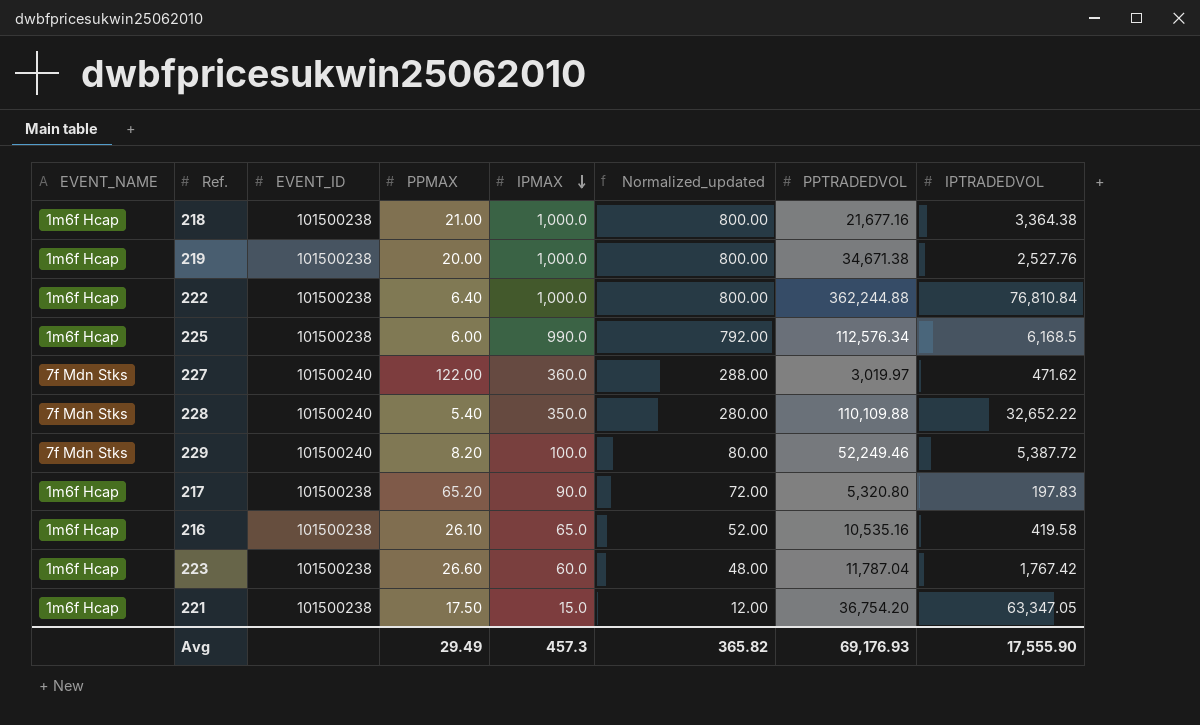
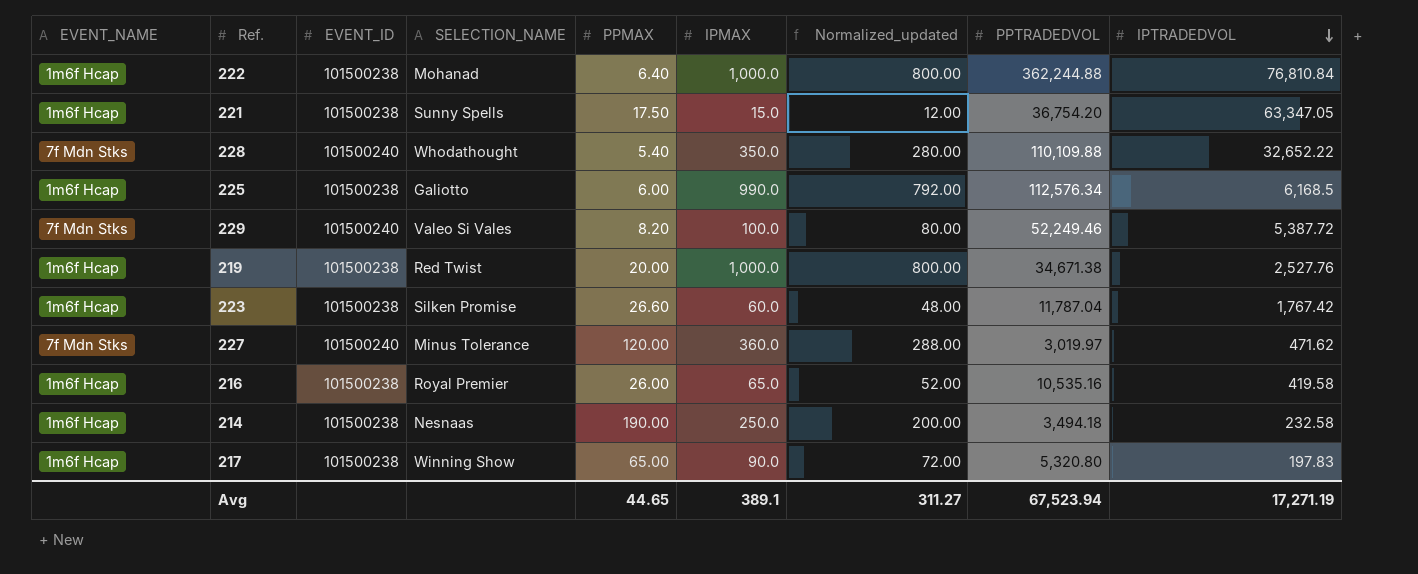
row order: IPMAX descending -> IPTRADEDVOL descending
column SELECTION_NAME | position: none -> 4
row 218: 1m6f Hcap | 101500238 | 21.00 | 1,000.0 | 800.00 | 21,677.16 | 3,364.38 -> none
227 | PPMAX: 122.00 -> 120.00
216 | PPMAX: 26.10 -> 26.00
row 214: none -> 1m6f Hcap | 101500238 | Nesnaas | 190.00 | 250.0 | 200.00 | 3,494.18 | 232.58
217 | PPMAX: 65.20 -> 65.00
Avg | PPMAX: 29.49 -> 44.65
Avg | IPMAX: 457.3 -> 389.1
Avg | Normalized_updated: 365.82 -> 311.27
Avg | PPTRADEDVOL: 69,176.93 -> 67,523.94
Avg | IPTRADEDVOL: 17,555.90 -> 17,271.19

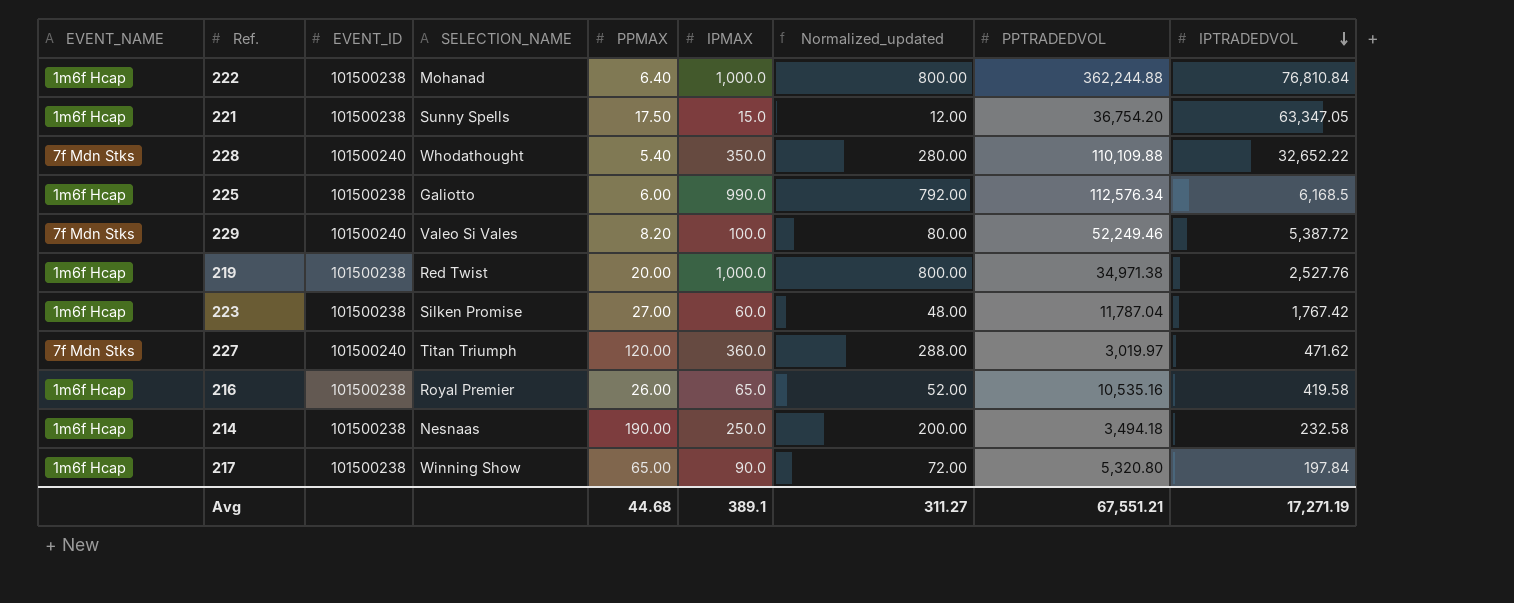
219 | PPTRADEDVOL: 34,671.38 -> 34,971.38
223 | PPMAX: 26.60 -> 27.00
227 | SELECTION_NAME: Minus Tolerance -> Titan Triumph
217 | IPTRADEDVOL: 197.83 -> 197.84
Avg | PPMAX: 44.65 -> 44.68
Avg | PPTRADEDVOL: 67,523.94 -> 67,551.21

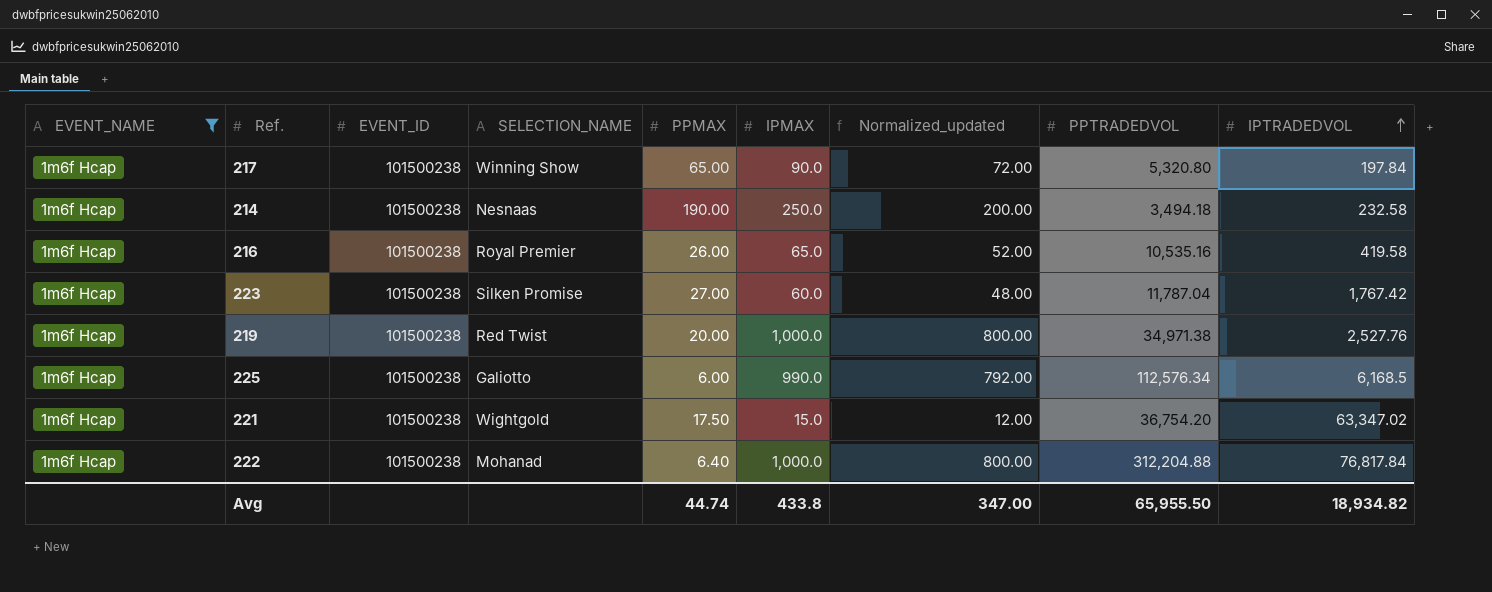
filter: none -> EVENT_NAME = 1m6f Hcap
row order: IPTRADEDVOL descending -> IPTRADEDVOL ascending
221 | SELECTION_NAME: Sunny Spells -> Wightgold
221 | IPTRADEDVOL: 63,347.05 -> 63,347.02
222 | PPTRADEDVOL: 362,244.88 -> 312,204.88
222 | IPTRADEDVOL: 76,810.84 -> 76,817.84
Avg | PPMAX: 44.68 -> 44.74
Avg | IPMAX: 389.1 -> 433.8
Avg | Normalized_updated: 311.27 -> 347.00
Avg | PPTRADEDVOL: 67,551.21 -> 65,955.50
Avg | IPTRADEDVOL: 17,271.19 -> 18,934.82

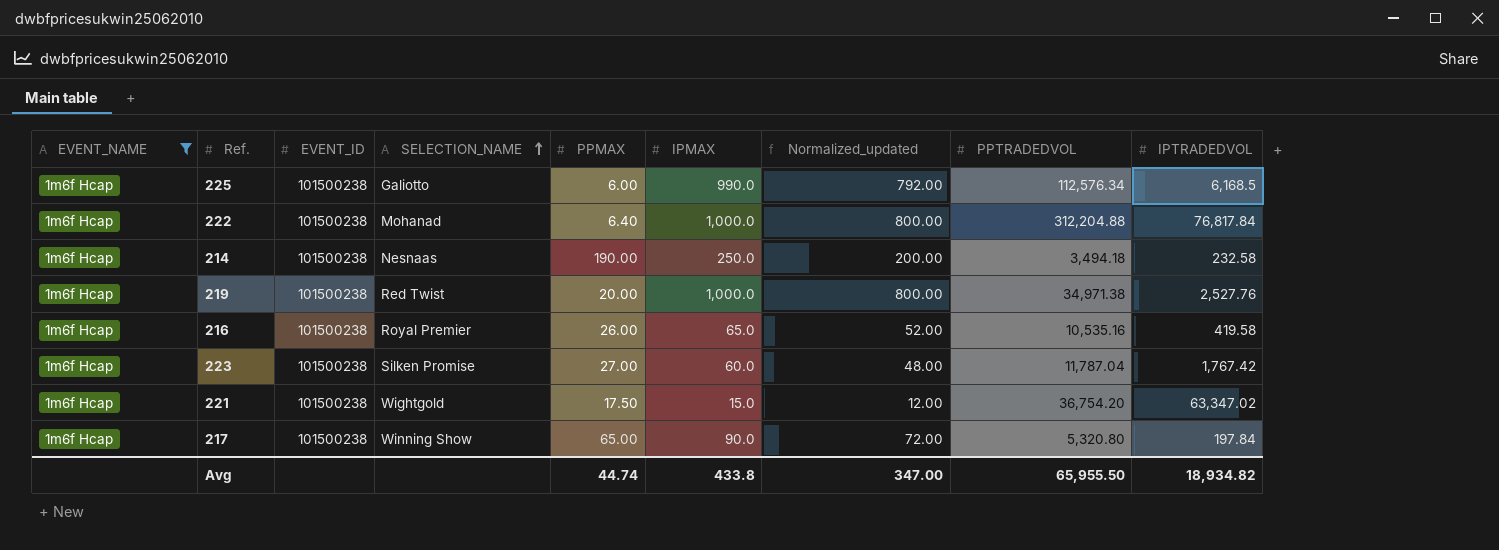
row order: IPTRADEDVOL ascending -> SELECTION_NAME ascending

